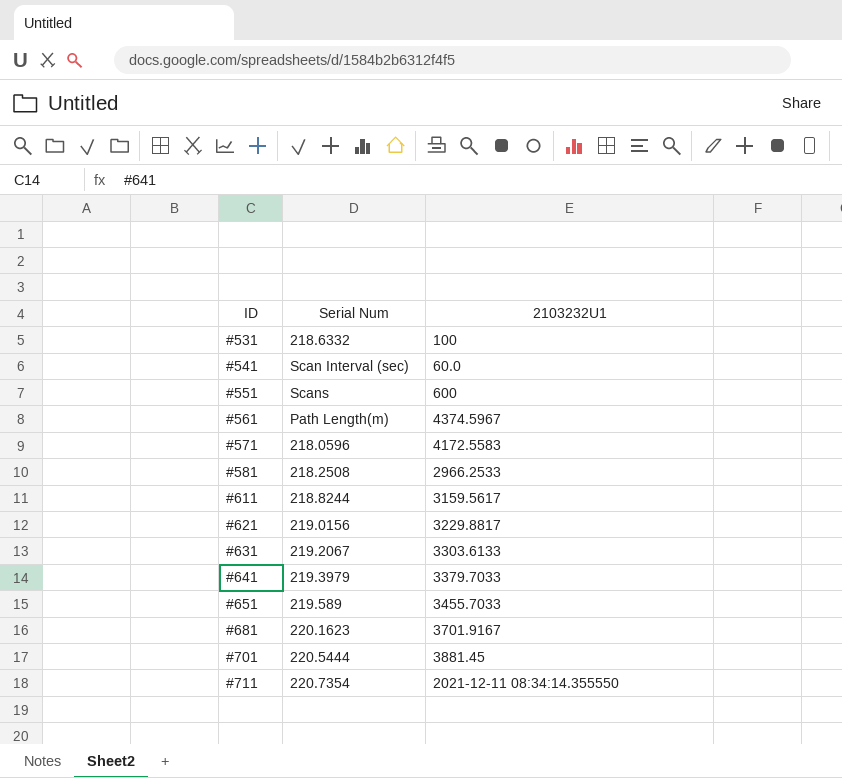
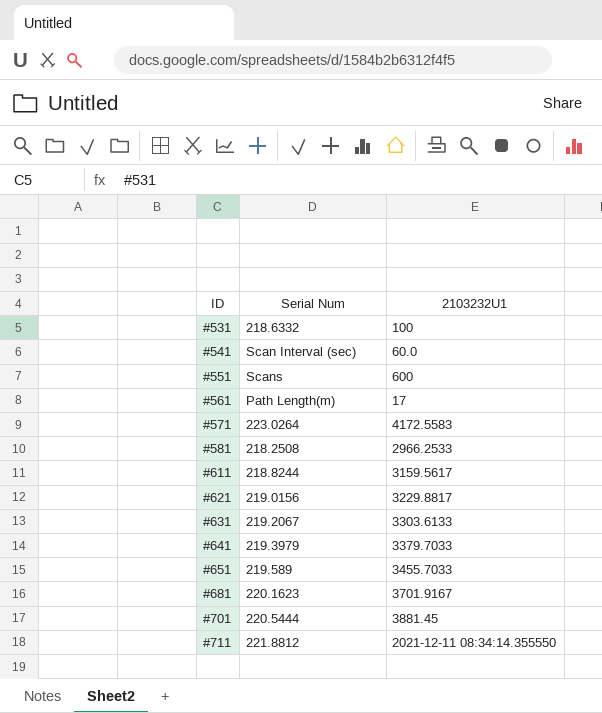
#561 | 2103232U1: 4374.5967 -> 17
#571 | Serial Num: 218.0596 -> 223.0264
#711 | Serial Num: 220.7354 -> 221.8812

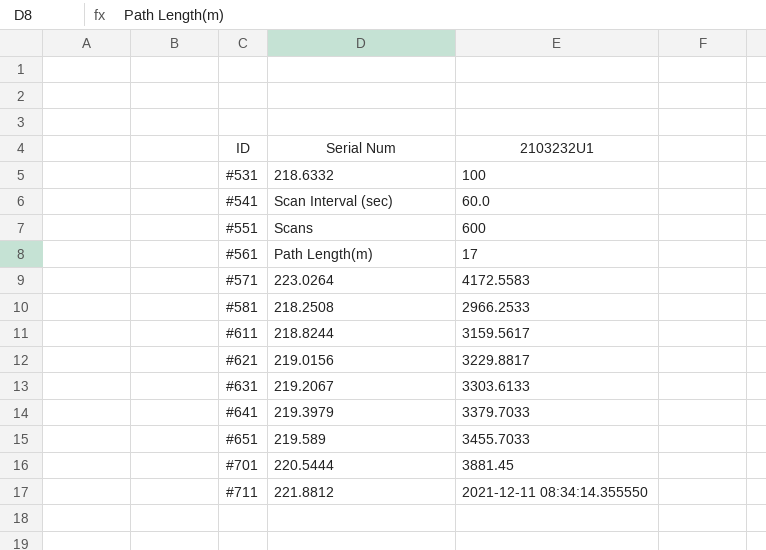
row #681: 220.1623 | 3701.9167 -> none

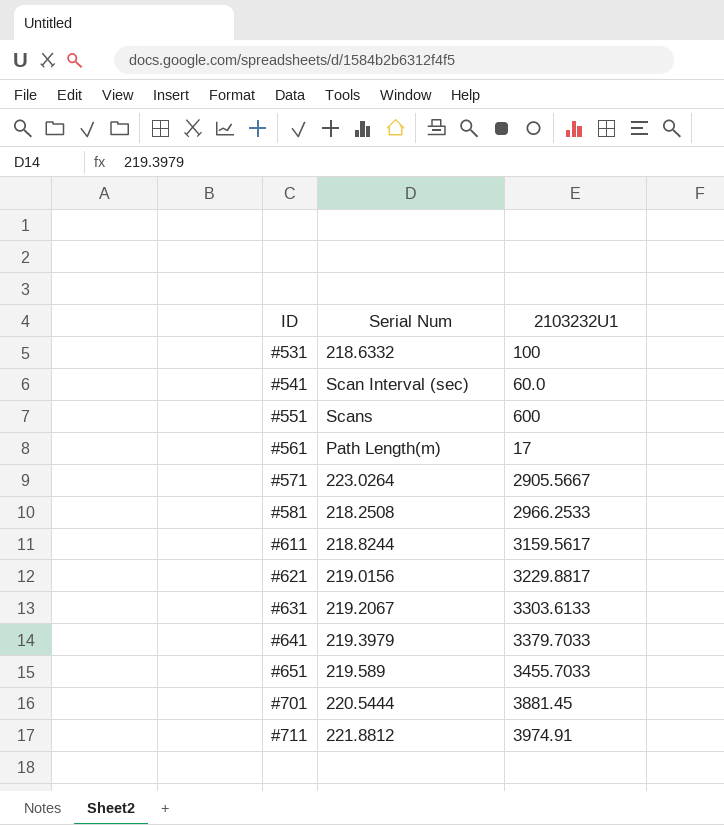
#571 | 2103232U1: 4172.5583 -> 2905.5667
#711 | 2103232U1: 2021-12-11 08:34:14.355550 -> 3974.91

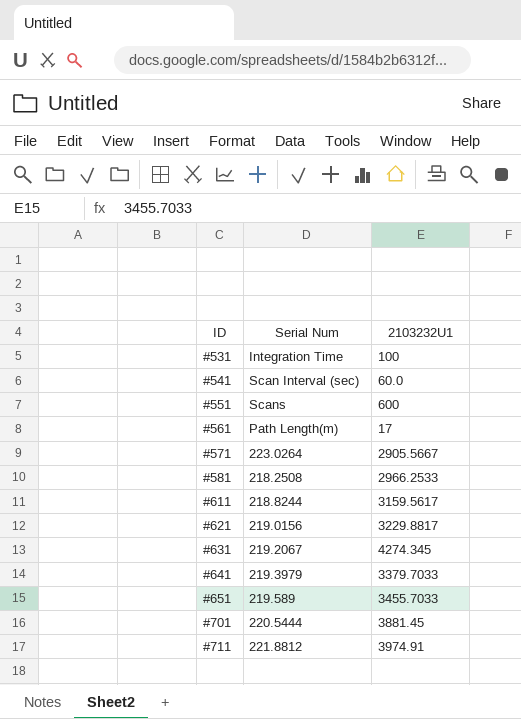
#531 | Serial Num: 218.6332 -> Integration Time
#631 | 2103232U1: 3303.6133 -> 4274.345

